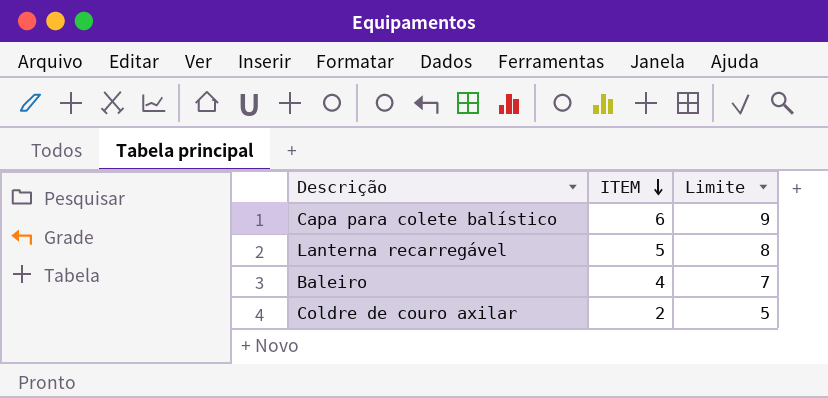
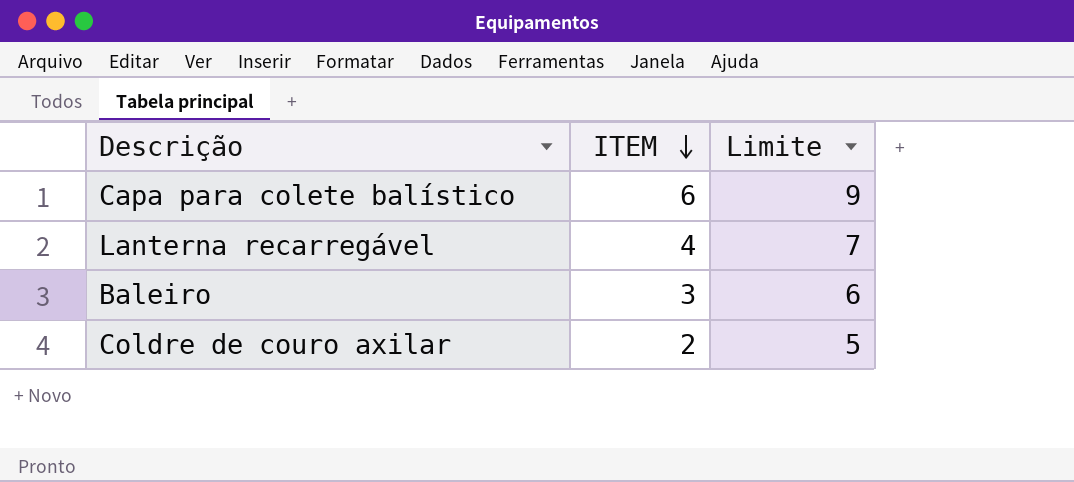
Lanterna recarregável | ITEM: 5 -> 4
Lanterna recarregável | Limite: 8 -> 7
Baleiro | ITEM: 4 -> 3
Baleiro | Limite: 7 -> 6

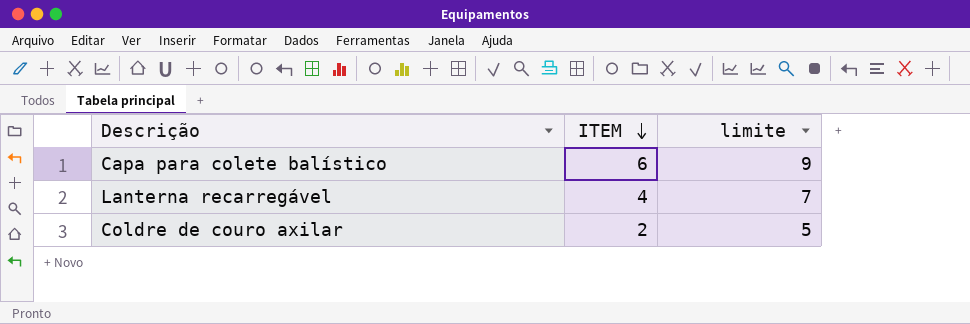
column name: Limite -> limite
row Baleiro: 3 | 6 -> none

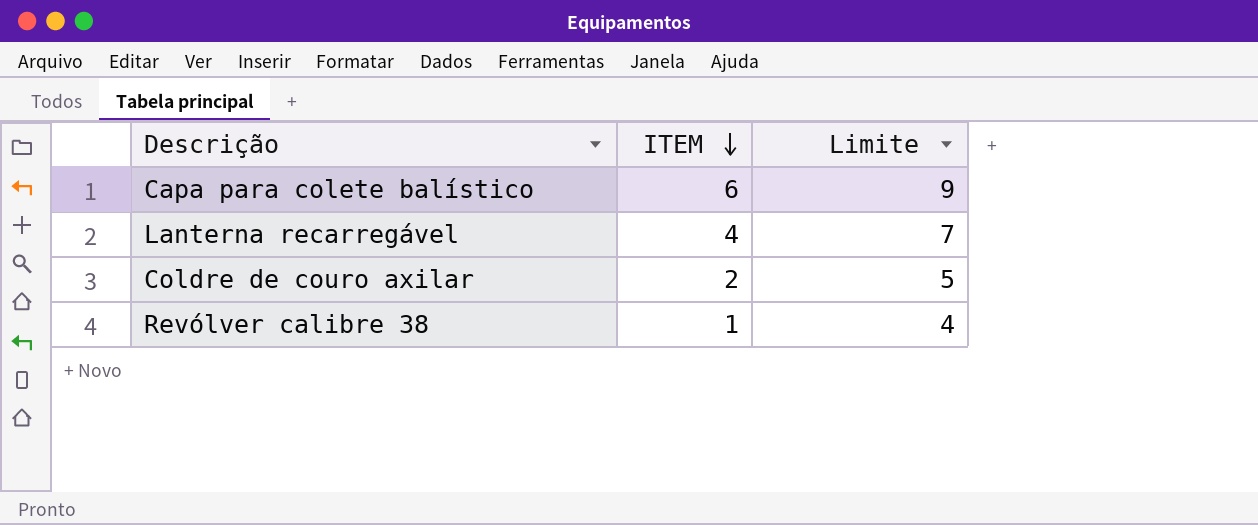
column name: limite -> Limite
row Revólver calibre 38: none -> 1 | 4

